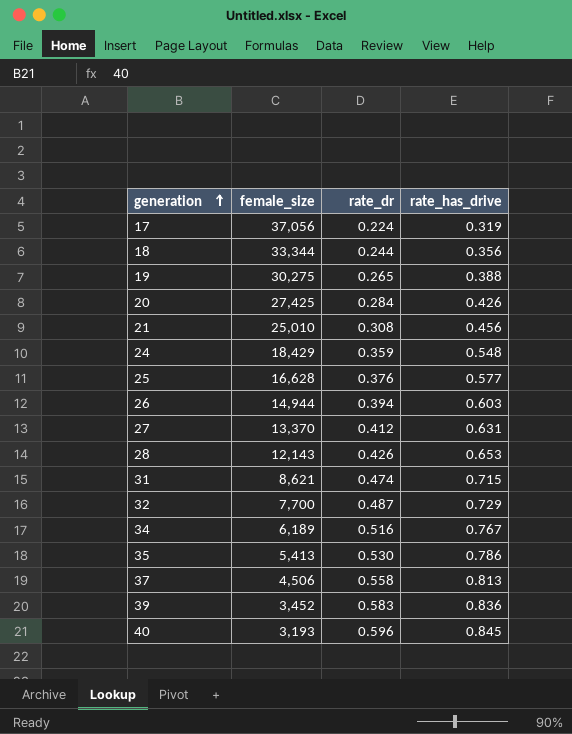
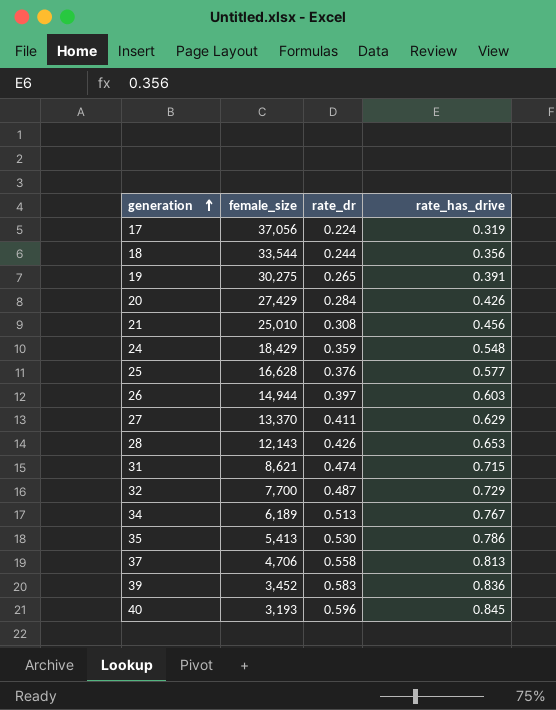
18 | female_size: 33,344 -> 33,544
19 | rate_has_drive: 0.388 -> 0.391
20 | female_size: 27,425 -> 27,429
26 | rate_dr: 0.394 -> 0.397
27 | rate_dr: 0.412 -> 0.411
27 | rate_has_drive: 0.631 -> 0.629
34 | rate_dr: 0.516 -> 0.513
37 | female_size: 4,506 -> 4,706

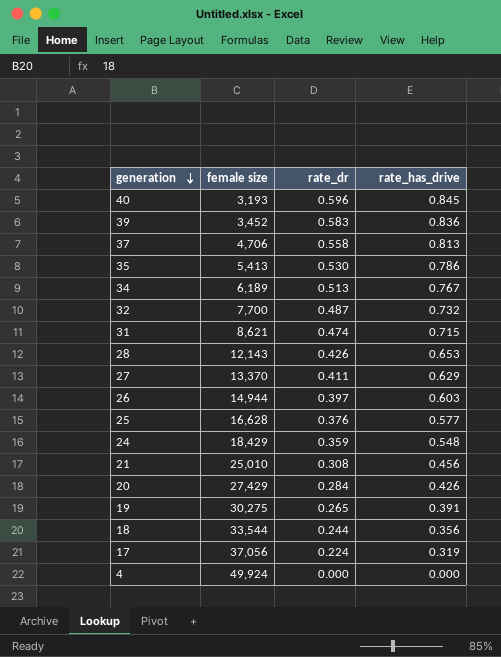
row order: generation ascending -> generation descending
column name: female_size -> female size
32 | rate_has_drive: 0.729 -> 0.732
row 4: none -> 49,924 | 0.000 | 0.000

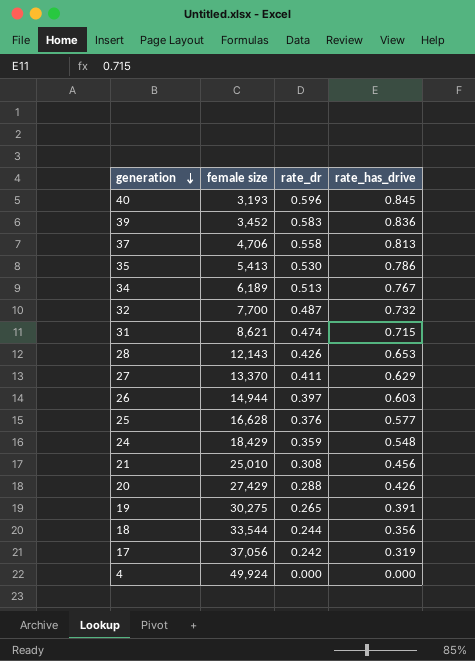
20 | rate_dr: 0.284 -> 0.288
17 | rate_dr: 0.224 -> 0.242

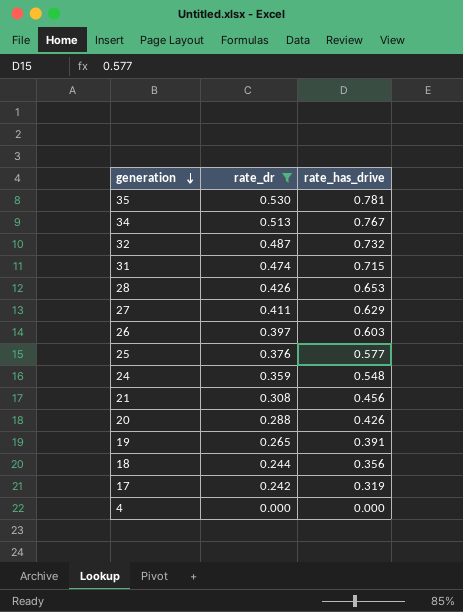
filter: none -> rate_dr <= 0.530
column female size | position: 2 -> none
35 | rate_has_drive: 0.786 -> 0.781

